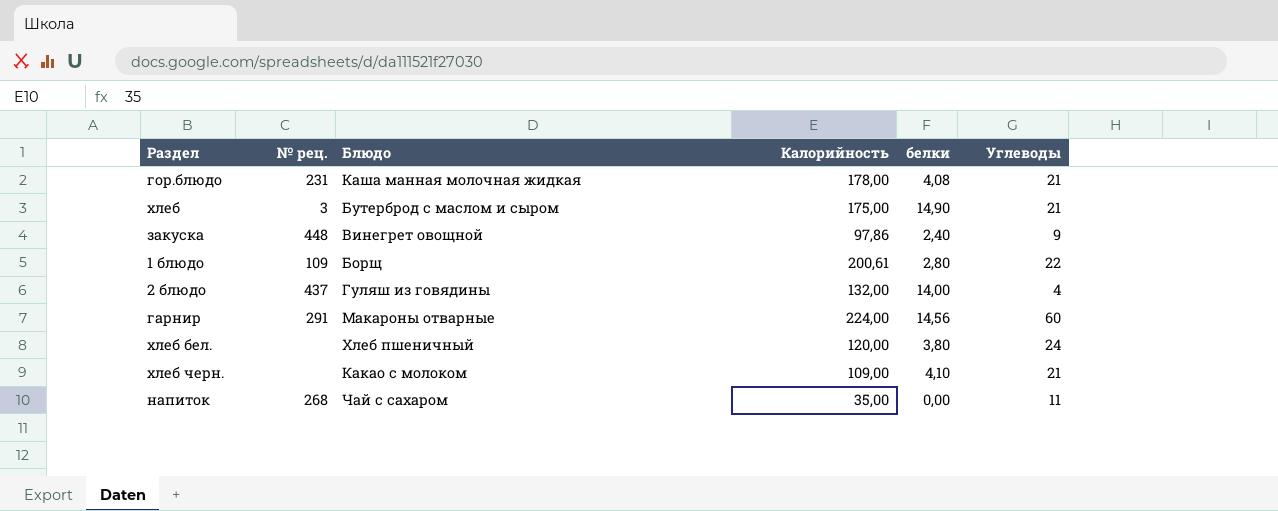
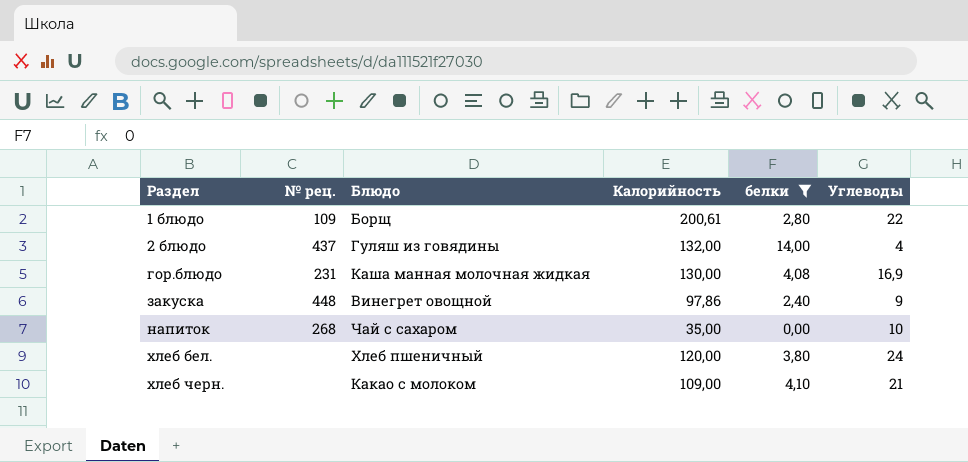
filter: none -> белки <= 14,00
row order: none -> Раздел ascending
гор.блюдо | Калорийность: 178,00 -> 130,00
гор.блюдо | Углеводы: 21 -> 16,9
напиток | Углеводы: 11 -> 10

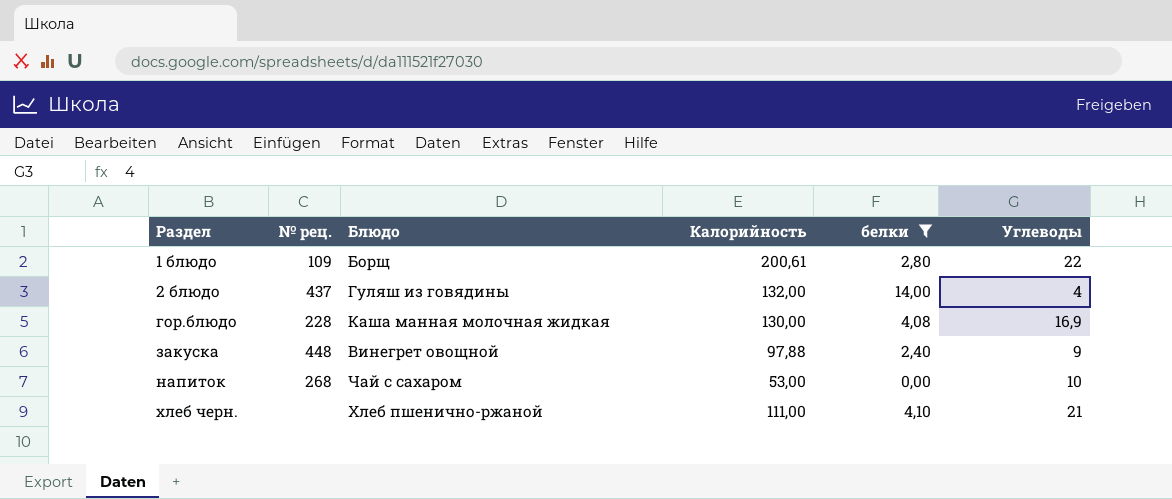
row хлеб бел.: none | Хлеб пшеничный | 120,00 | 3,80 | 24 -> none
гор.блюдо | № рец.: 231 -> 228
закуска | Калорийность: 97,86 -> 97,88
напиток | Калорийность: 35,00 -> 53,00
хлеб черн. | Блюдо: Какао с молоком -> Хлеб пшенично-ржаной
хлеб черн. | Калорийность: 109,00 -> 111,00

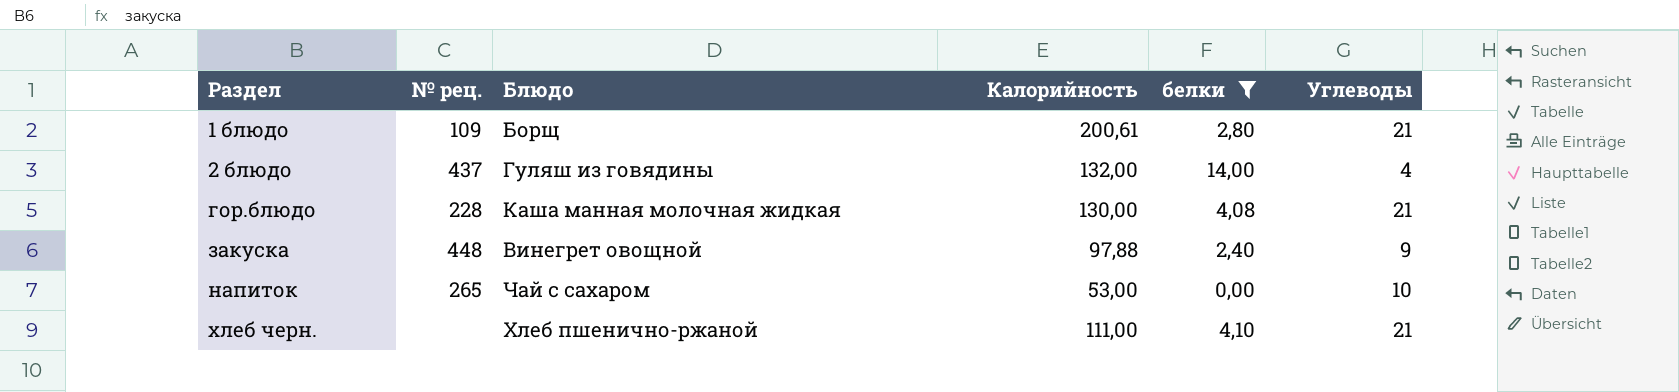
1 блюдо | Углеводы: 22 -> 21
гор.блюдо | Углеводы: 16,9 -> 21
напиток | № рец.: 268 -> 265

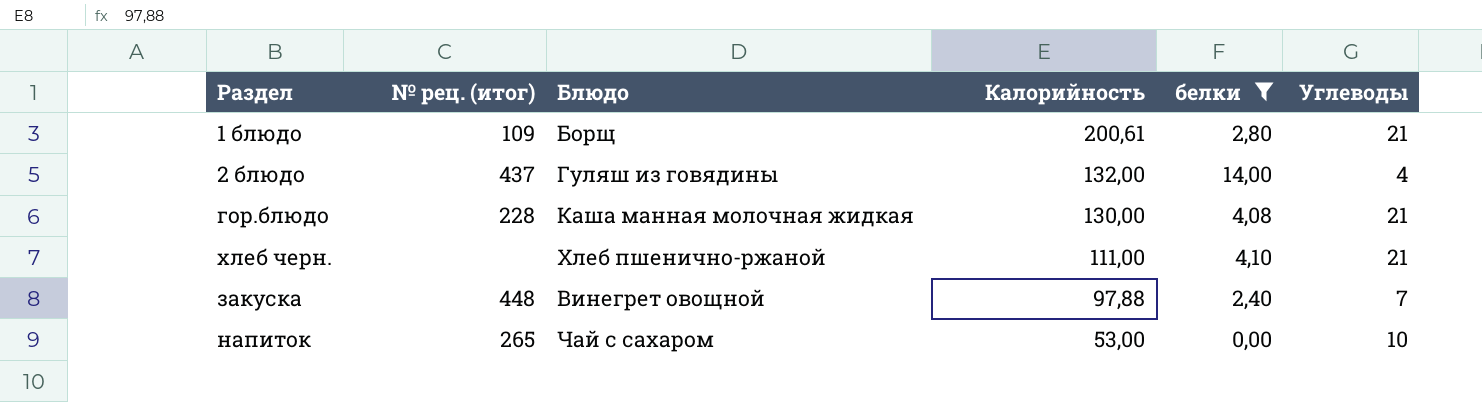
row order: Раздел ascending -> Калорийность descending
column name: № рец. -> № рец. (итог)
закуска | Углеводы: 9 -> 7

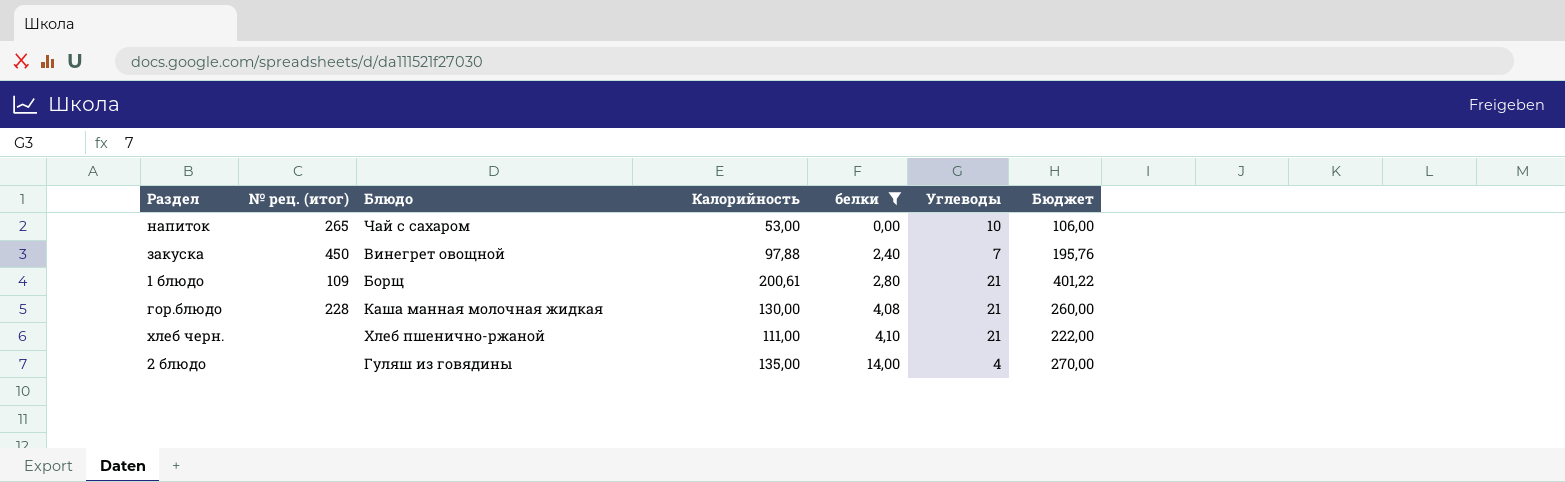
row order: Калорийность descending -> белки ascending
column Бюджет | formula: none -> [Калорийность] * 2
закуска | № рец. (итог): 448 -> 450
2 блюдо | № рец. (итог): 437 -> none
2 блюдо | Калорийность: 132,00 -> 135,00

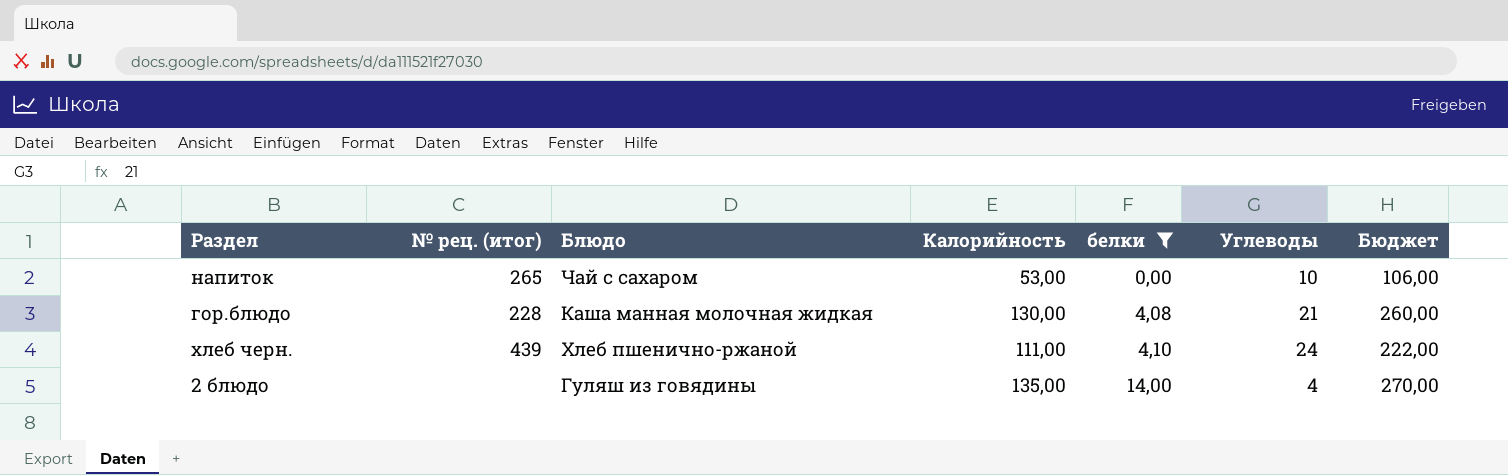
row закуска: 450 | Винегрет овощной | 97,88 | 2,40 | 7 | 195,76 -> none
row 1 блюдо: 109 | Борщ | 200,61 | 2,80 | 21 | 401,22 -> none
хлеб черн. | № рец. (итог): none -> 439
хлеб черн. | Углеводы: 21 -> 24

